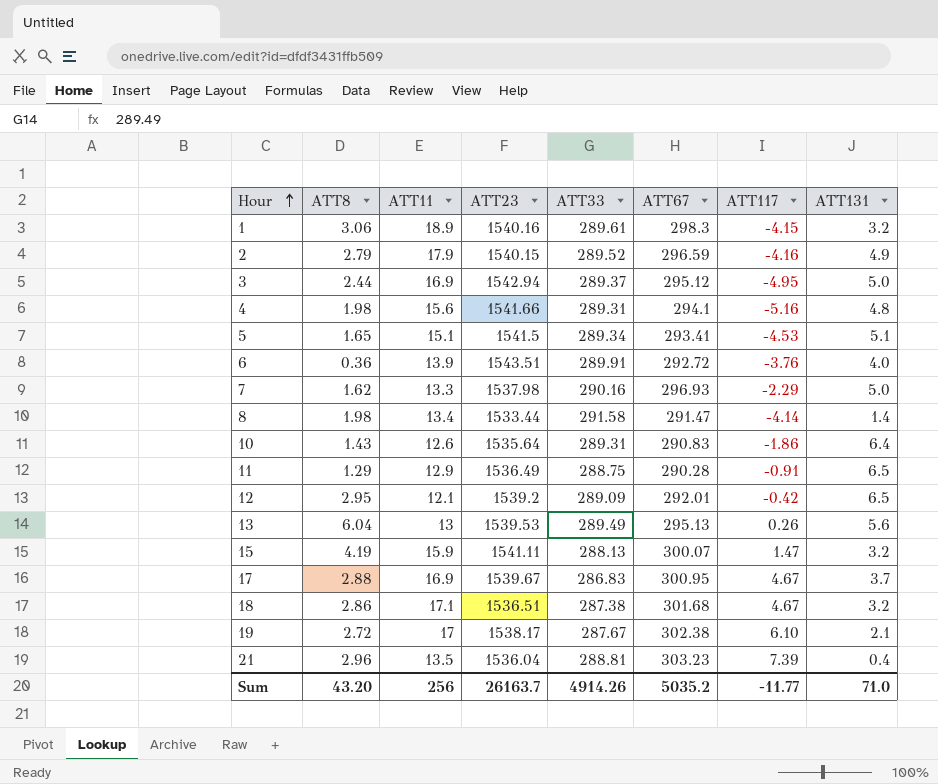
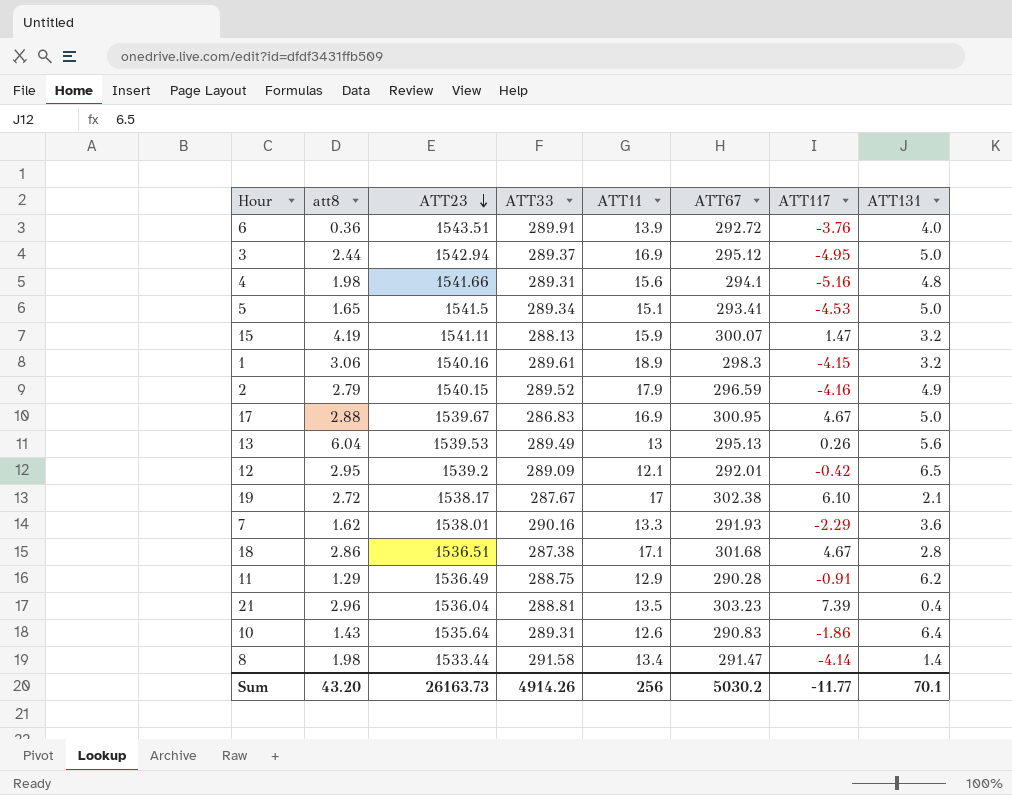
row order: Hour ascending -> ATT23 descending
column name: ATT8 -> att8
column ATT11 | position: 3 -> 5
5 | ATT131: 5.1 -> 5.0
17 | ATT131: 3.7 -> 5.0
7 | ATT23: 1537.98 -> 1538.01
7 | ATT67: 296.93 -> 291.93
7 | ATT131: 5.0 -> 3.6
18 | ATT131: 3.2 -> 2.8
11 | ATT131: 6.5 -> 6.2
Sum | ATT23: 26163.7 -> 26163.73
Sum | ATT67: 5035.2 -> 5030.2
Sum | ATT131: 71.0 -> 70.1

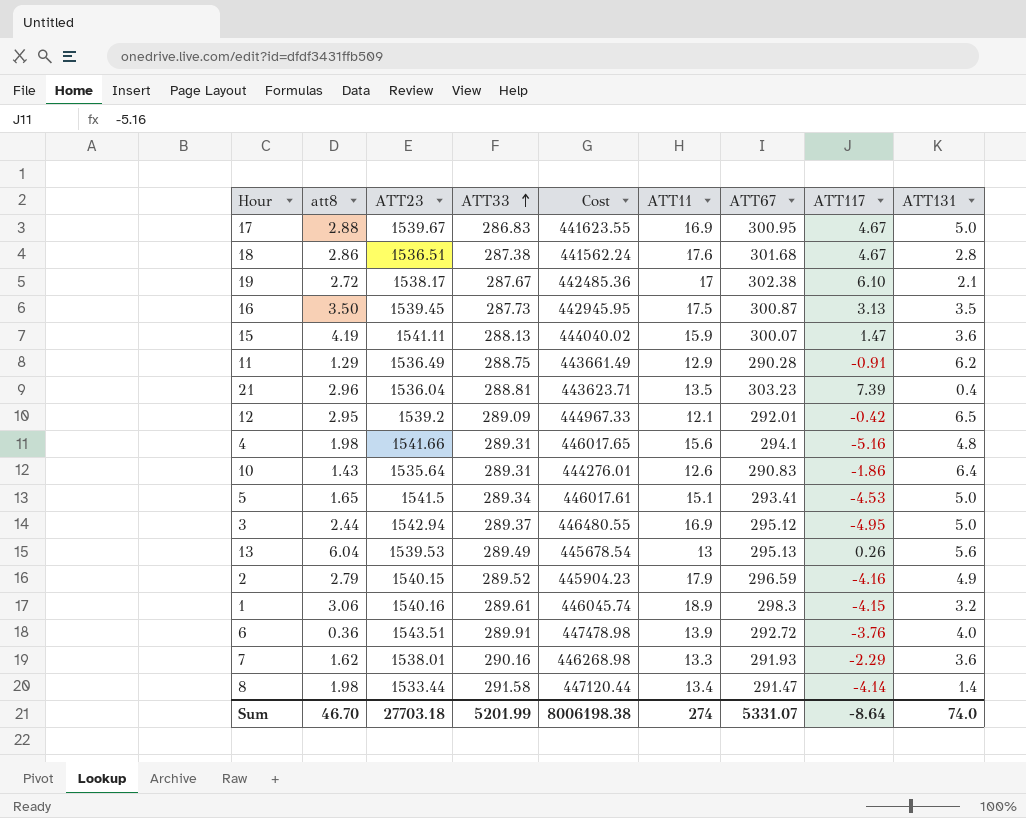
row order: ATT23 descending -> ATT33 ascending
column Cost | formula: none -> [ATT23] * [ATT33]
18 | ATT11: 17.1 -> 17.6
row 16: none -> 3.50 | 1539.45 | 287.73 | 442945.95 | 17.5 | 300.87 | 3.13 | 3.5
15 | ATT131: 3.2 -> 3.6
Sum | att8: 43.20 -> 46.70
Sum | ATT23: 26163.73 -> 27703.18
Sum | ATT33: 4914.26 -> 5201.99
Sum | ATT11: 256 -> 274
Sum | ATT67: 5030.2 -> 5331.07
Sum | ATT117: -11.77 -> -8.64
Sum | ATT131: 70.1 -> 74.0

